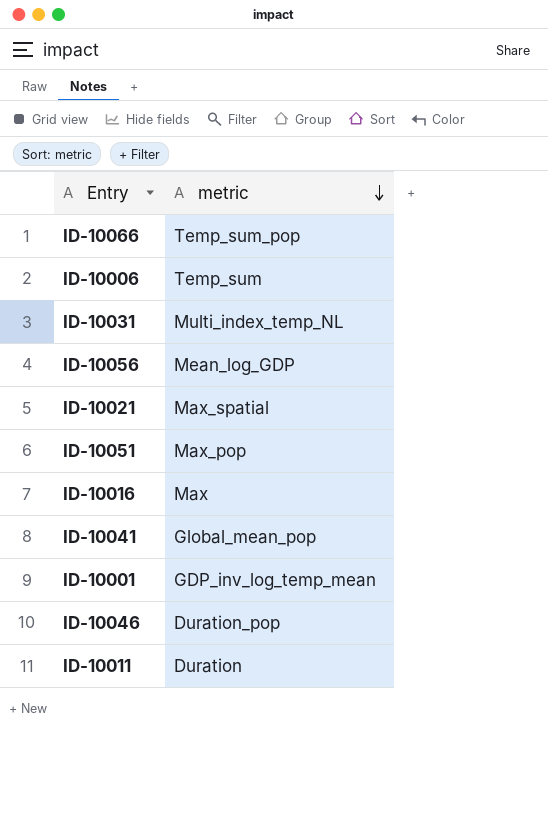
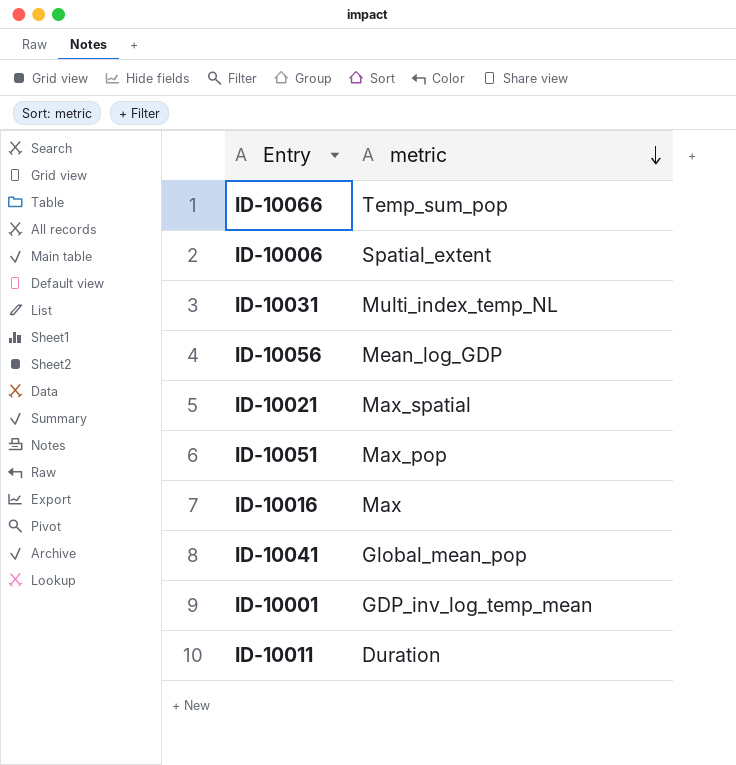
row ID-10046: Duration_pop -> none
ID-10006 | metric: Temp_sum -> Spatial_extent

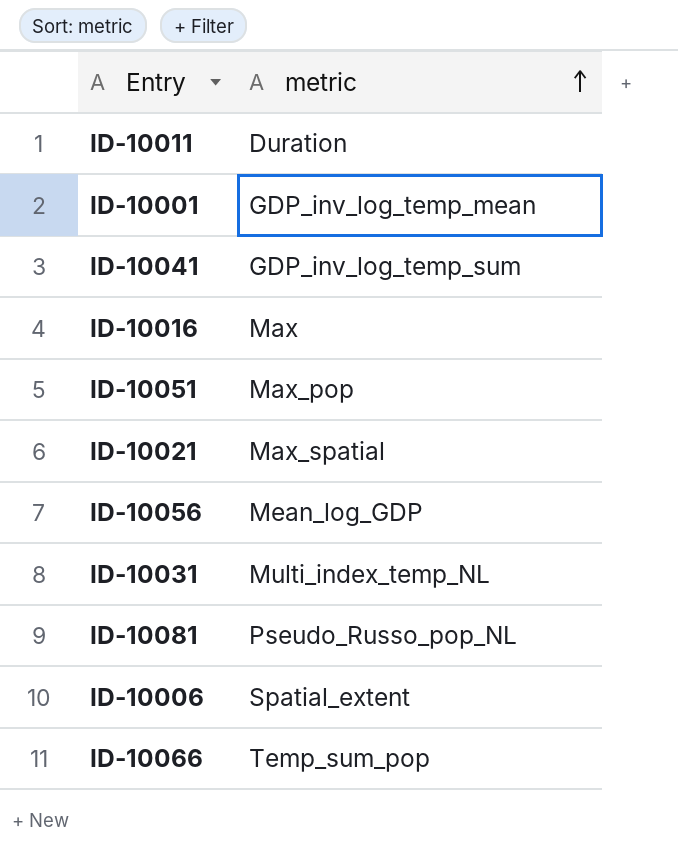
row order: metric descending -> metric ascending
ID-10041 | metric: Global_mean_pop -> GDP_inv_log_temp_sum
row ID-10081: none -> Pseudo_Russo_pop_NL

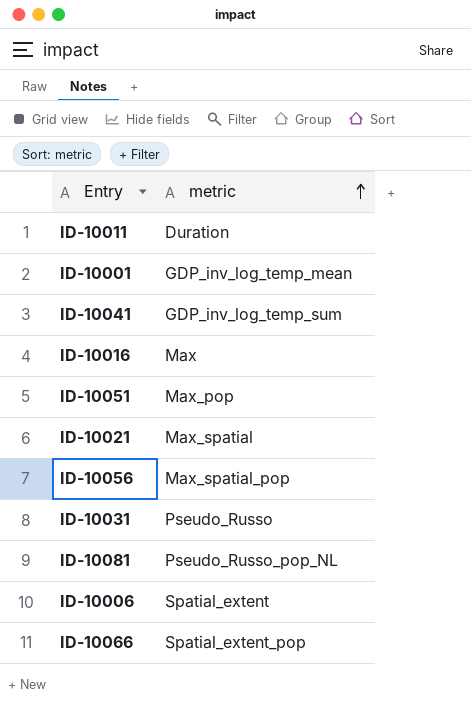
ID-10056 | metric: Mean_log_GDP -> Max_spatial_pop
ID-10031 | metric: Multi_index_temp_NL -> Pseudo_Russo
ID-10066 | metric: Temp_sum_pop -> Spatial_extent_pop

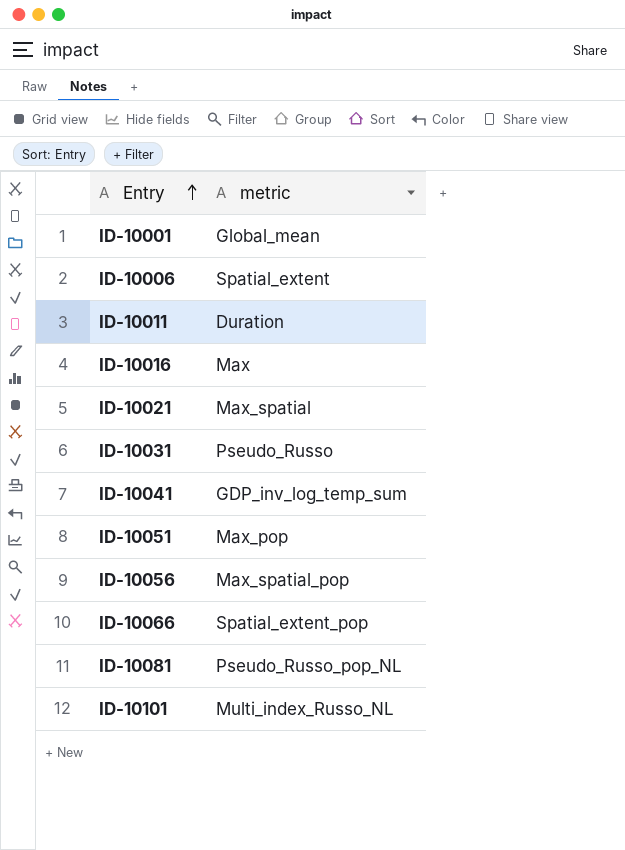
row order: metric ascending -> Entry ascending
ID-10001 | metric: GDP_inv_log_temp_mean -> Global_mean
row ID-10101: none -> Multi_index_Russo_NL

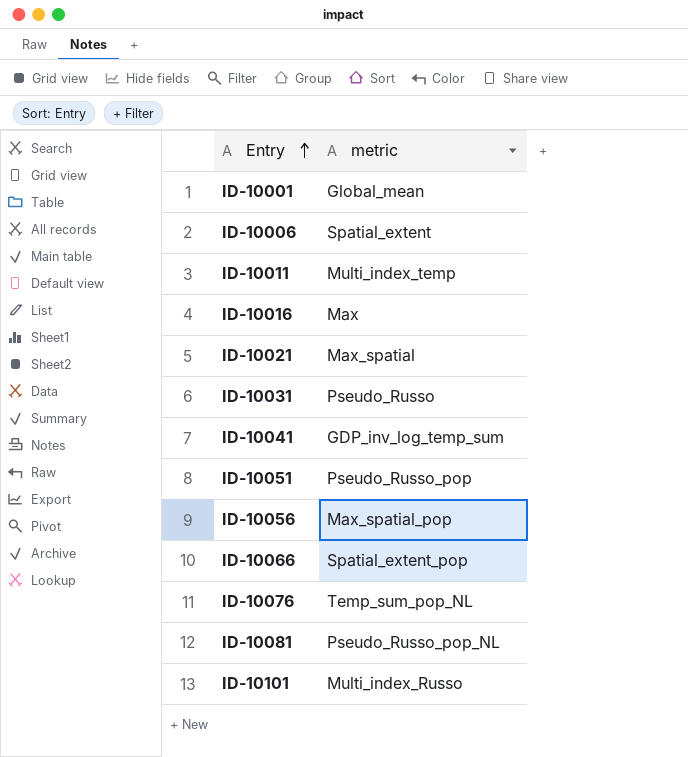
ID-10011 | metric: Duration -> Multi_index_temp
ID-10051 | metric: Max_pop -> Pseudo_Russo_pop
row ID-10076: none -> Temp_sum_pop_NL
ID-10101 | metric: Multi_index_Russo_NL -> Multi_index_Russo

